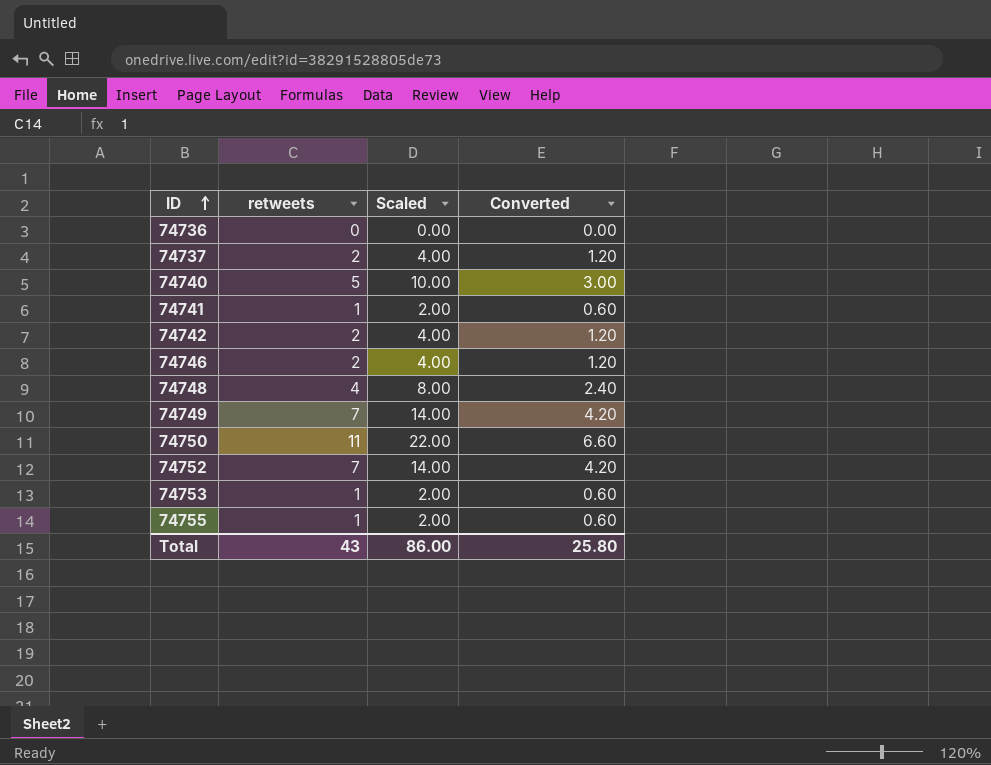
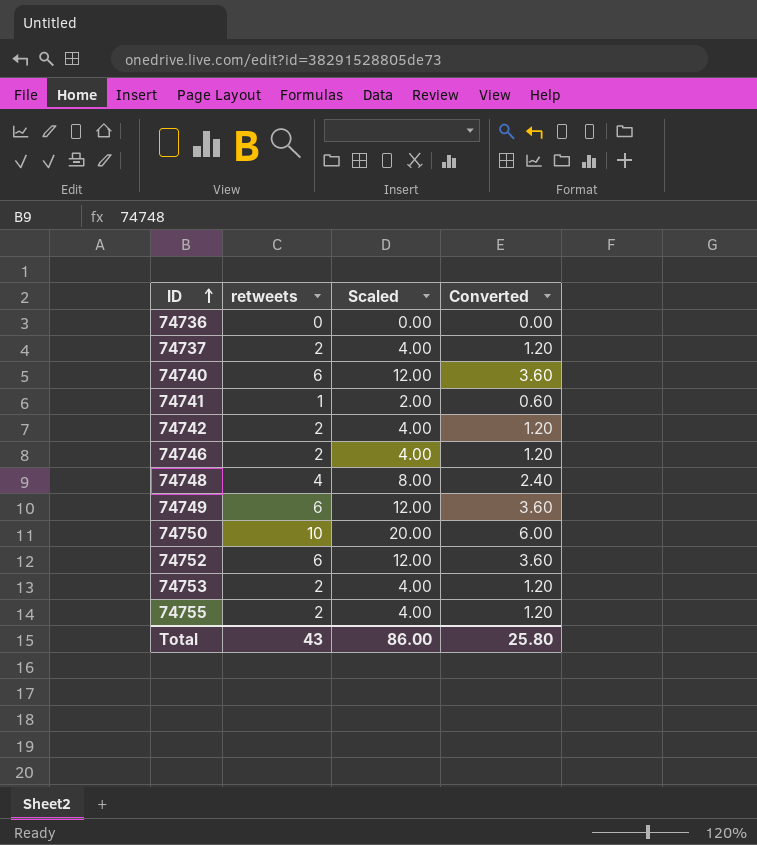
74740 | retweets: 5 -> 6
74740 | Scaled: 10.00 -> 12.00
74740 | Converted: 3.00 -> 3.60
74749 | retweets: 7 -> 6
74749 | Scaled: 14.00 -> 12.00
74749 | Converted: 4.20 -> 3.60
74750 | retweets: 11 -> 10
74750 | Scaled: 22.00 -> 20.00
74750 | Converted: 6.60 -> 6.00
74752 | retweets: 7 -> 6
74752 | Scaled: 14.00 -> 12.00
74752 | Converted: 4.20 -> 3.60
74753 | retweets: 1 -> 2
74753 | Scaled: 2.00 -> 4.00
74753 | Converted: 0.60 -> 1.20
74755 | retweets: 1 -> 2
74755 | Scaled: 2.00 -> 4.00
74755 | Converted: 0.60 -> 1.20

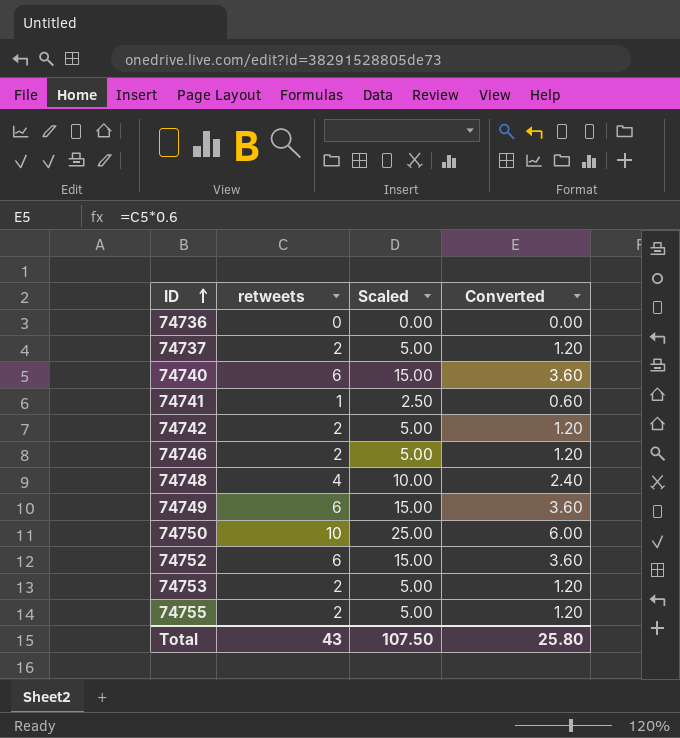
column Scaled | formula: [retweets] * 2 -> [retweets] * 2.5
Total | Scaled: 86.00 -> 107.50

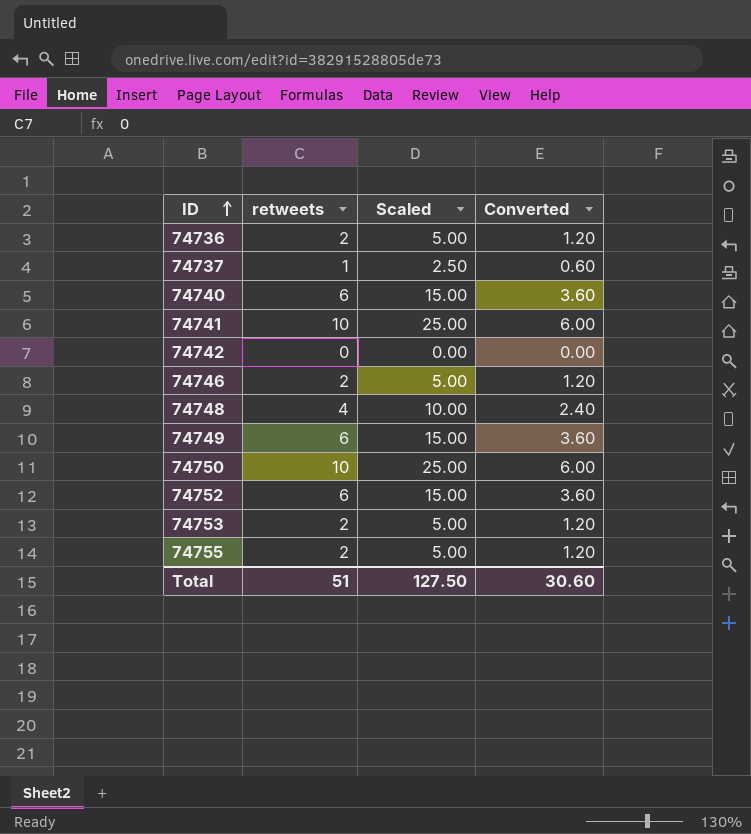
74736 | retweets: 0 -> 2
74736 | Scaled: 0.00 -> 5.00
74736 | Converted: 0.00 -> 1.20
74737 | retweets: 2 -> 1
74737 | Scaled: 5.00 -> 2.50
74737 | Converted: 1.20 -> 0.60
74741 | retweets: 1 -> 10
74741 | Scaled: 2.50 -> 25.00
74741 | Converted: 0.60 -> 6.00
74742 | retweets: 2 -> 0
74742 | Scaled: 5.00 -> 0.00
74742 | Converted: 1.20 -> 0.00
Total | retweets: 43 -> 51
Total | Scaled: 107.50 -> 127.50
Total | Converted: 25.80 -> 30.60

